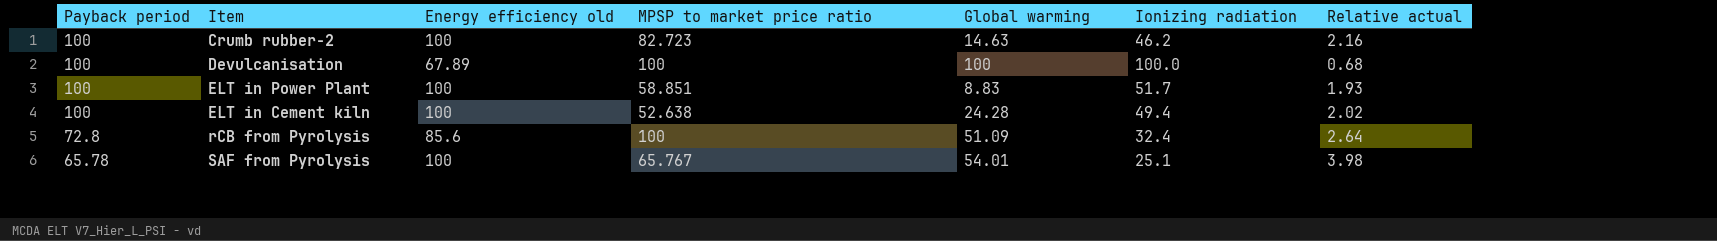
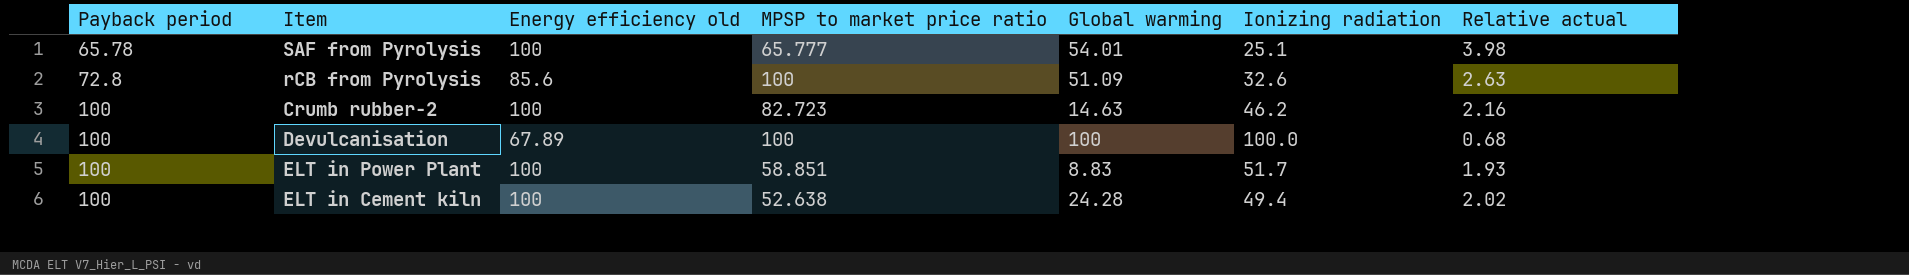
row order: Payback period descending -> Payback period ascending
SAF from Pyrolysis | MPSP to market price ratio: 65.767 -> 65.777
rCB from Pyrolysis | Ionizing radiation: 32.4 -> 32.6
rCB from Pyrolysis | Relative actual: 2.64 -> 2.63

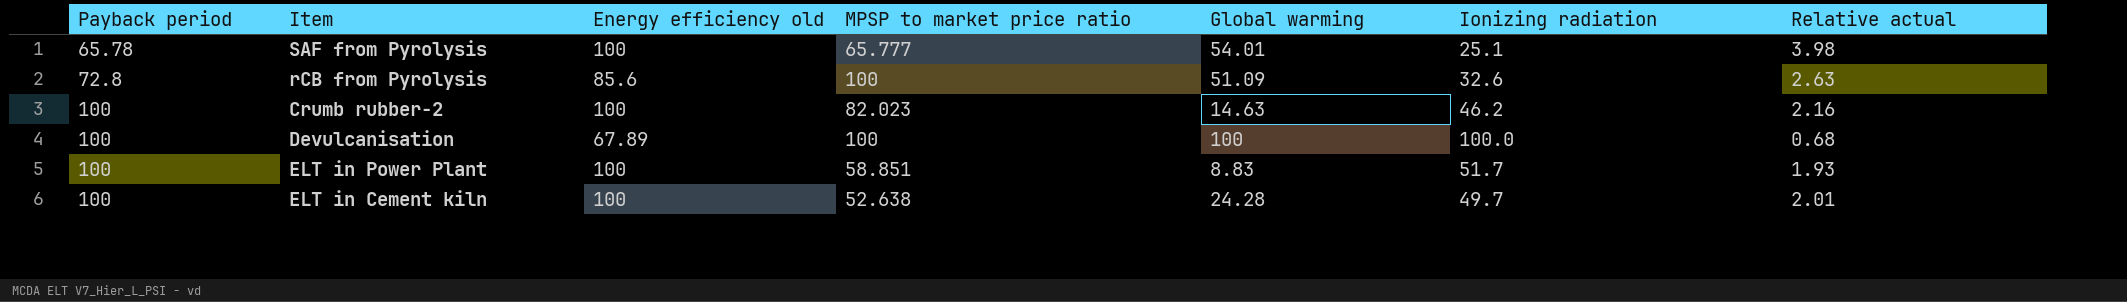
Crumb rubber-2 | MPSP to market price ratio: 82.723 -> 82.023
ELT in Cement kiln | Ionizing radiation: 49.4 -> 49.7
ELT in Cement kiln | Relative actual: 2.02 -> 2.01

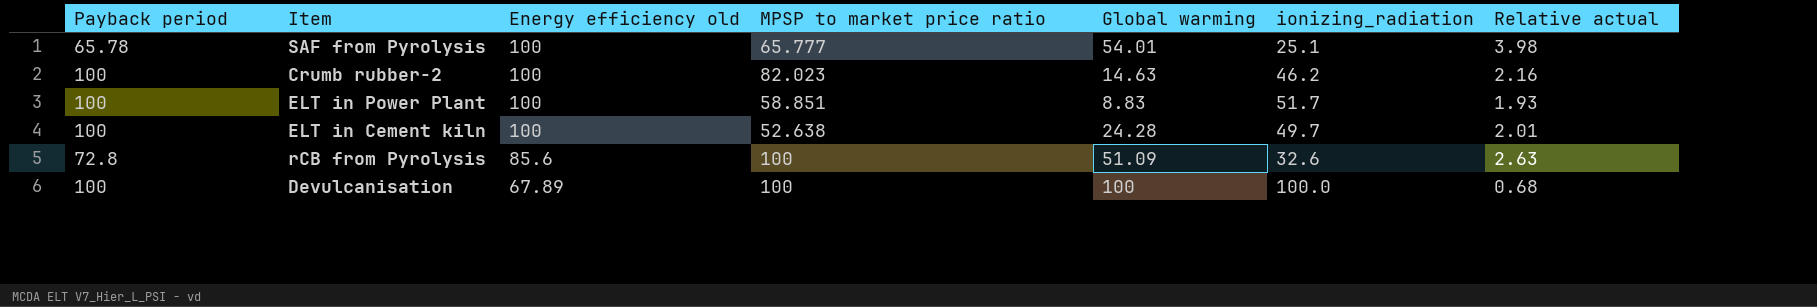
row order: Payback period ascending -> Energy efficiency old descending
column name: Ionizing radiation -> ionizing_radiation

